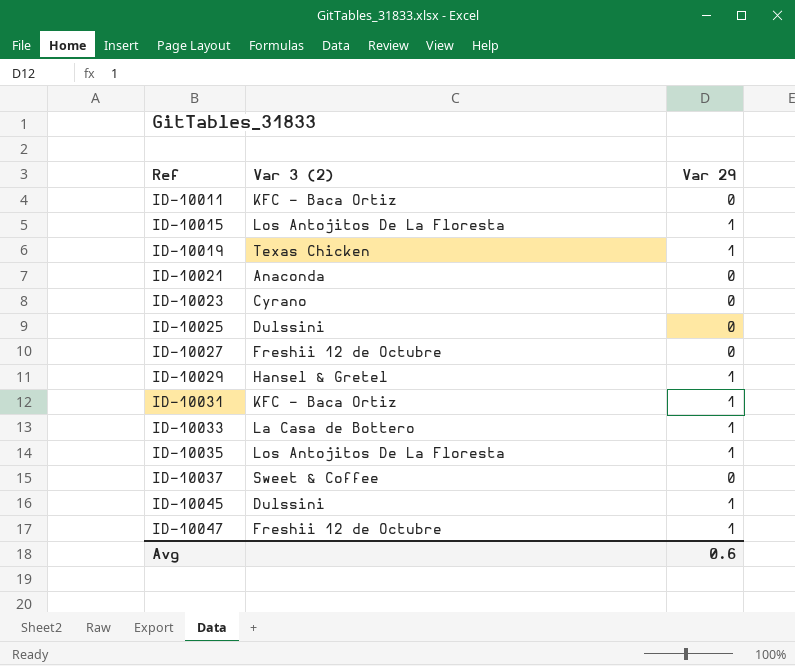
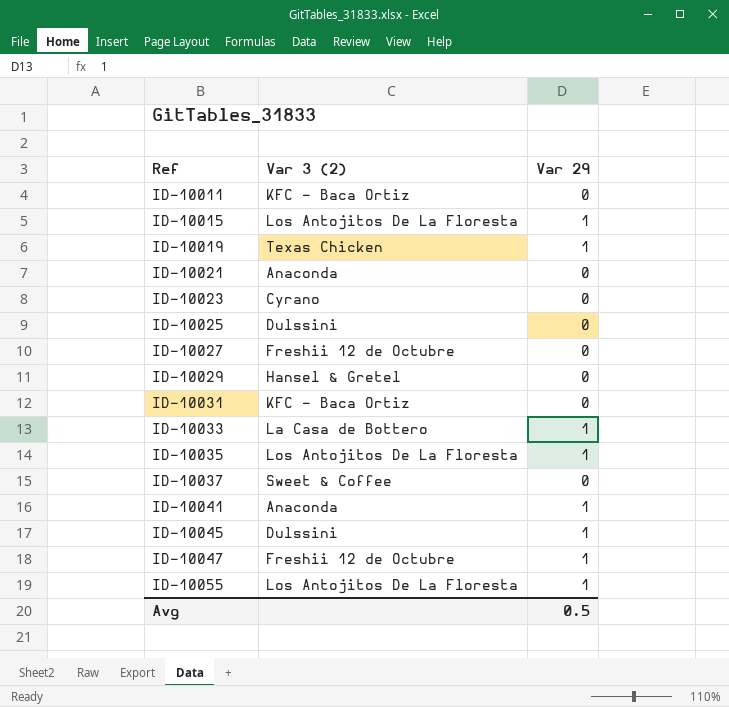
ID-10029 | Var 29: 1 -> 0
ID-10031 | Var 29: 1 -> 0
row ID-10041: none -> Anaconda | 1
row ID-10055: none -> Los Antojitos De La Floresta | 1
Avg | Var 29: 0.6 -> 0.5

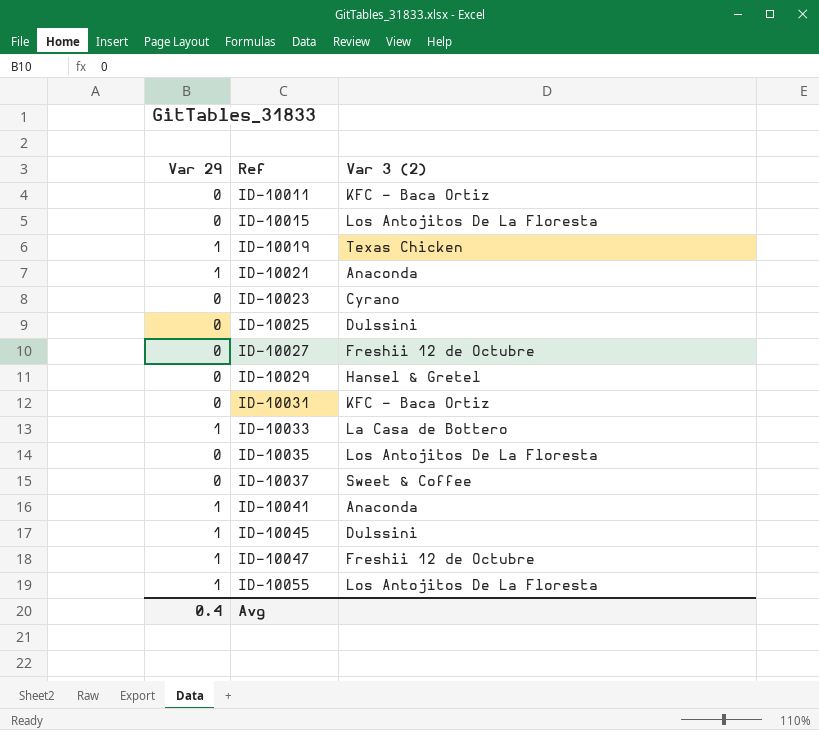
column Var 29 | position: 3 -> 1
ID-10015 | Var 29: 1 -> 0
ID-10021 | Var 29: 0 -> 1
ID-10035 | Var 29: 1 -> 0
Avg | Var 29: 0.5 -> 0.4

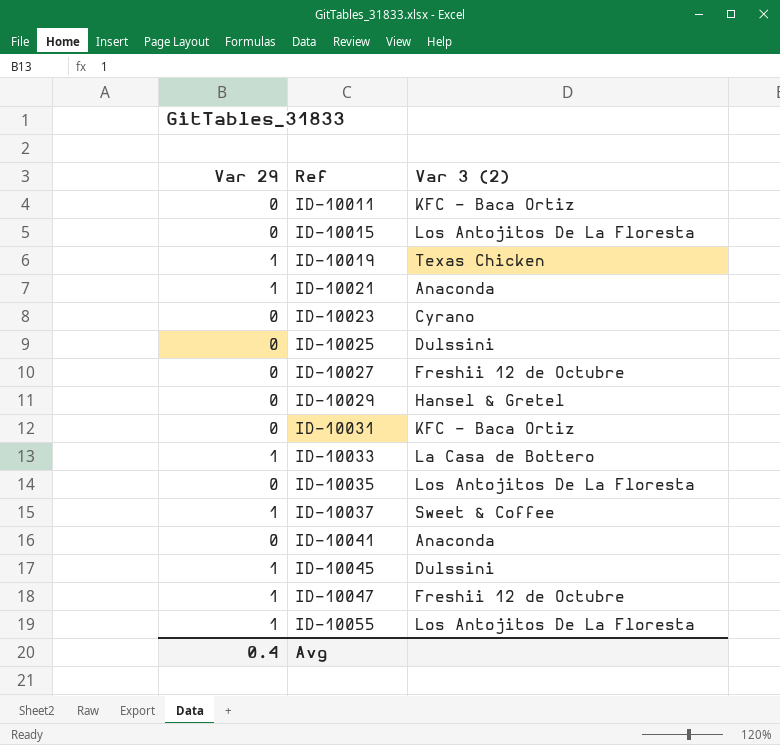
ID-10037 | Var 29: 0 -> 1
ID-10041 | Var 29: 1 -> 0

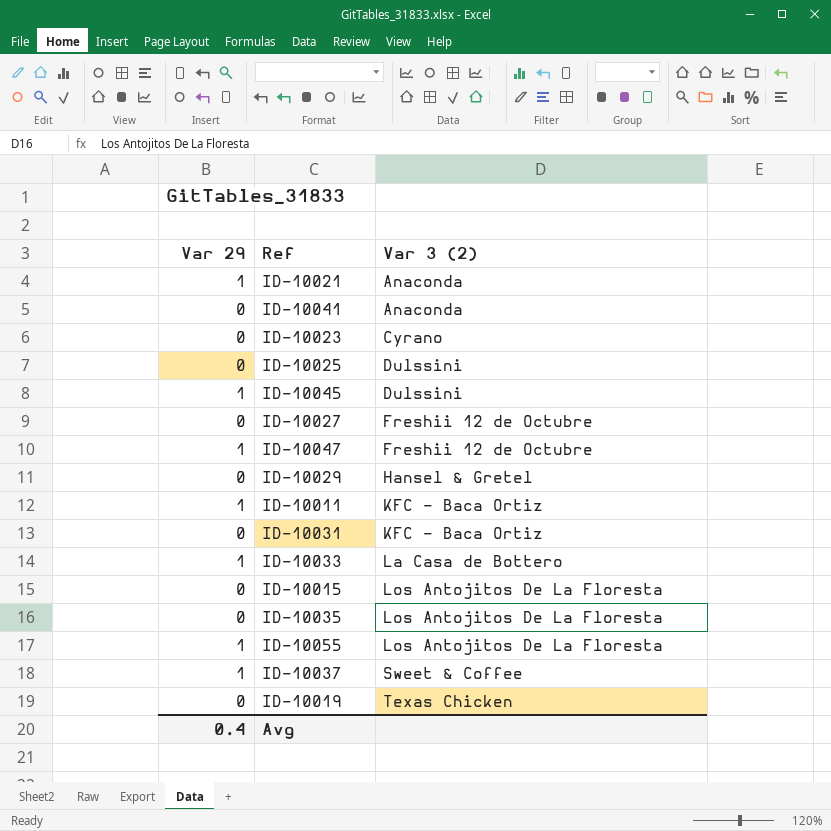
row order: Ref ascending -> Var 3 (2) ascending
ID-10011 | Var 29: 0 -> 1
ID-10019 | Var 29: 1 -> 0

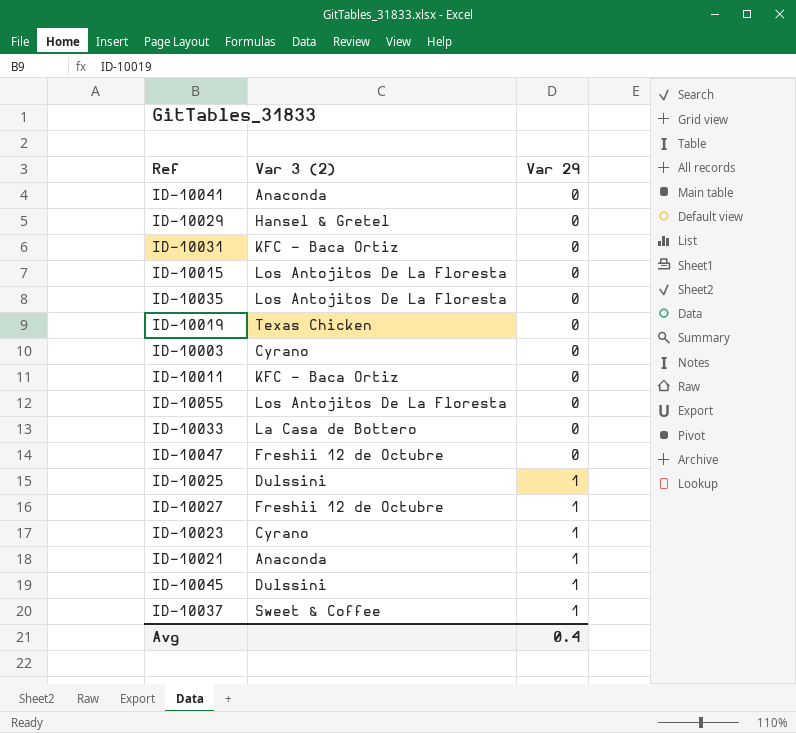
row order: Var 3 (2) ascending -> Var 29 ascending
column Var 29 | position: 1 -> 3
row ID-10003: none -> Cyrano | 0
ID-10011 | Var 29: 1 -> 0
ID-10055 | Var 29: 1 -> 0
ID-10033 | Var 29: 1 -> 0
ID-10047 | Var 29: 1 -> 0
ID-10025 | Var 29: 0 -> 1
ID-10027 | Var 29: 0 -> 1
ID-10023 | Var 29: 0 -> 1

